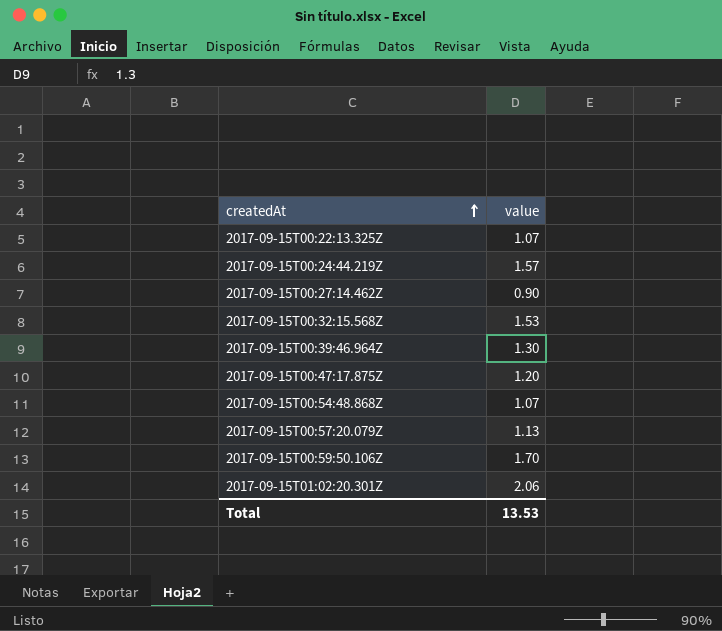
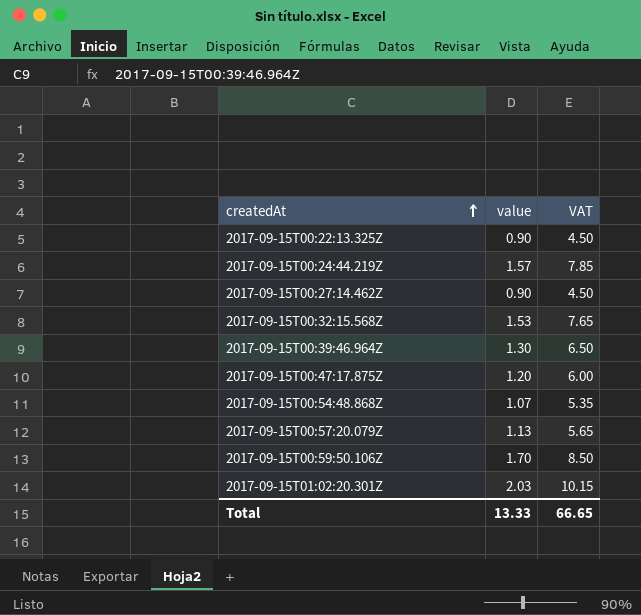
column VAT | formula: none -> [value] * 5
2017-09-15T00:22:13.325Z | value: 1.07 -> 0.90
2017-09-15T01:02:20.301Z | value: 2.06 -> 2.03
Total | value: 13.53 -> 13.33

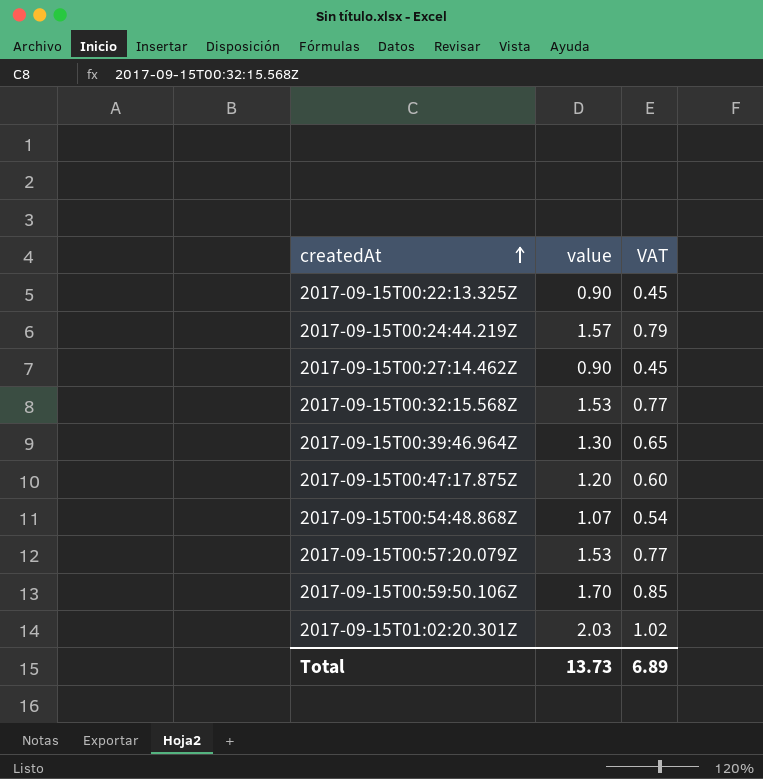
column VAT | formula: [value] * 5 -> [value] * 0.5
2017-09-15T00:57:20.079Z | value: 1.13 -> 1.53
Total | value: 13.33 -> 13.73
Total | VAT: 66.65 -> 6.89

